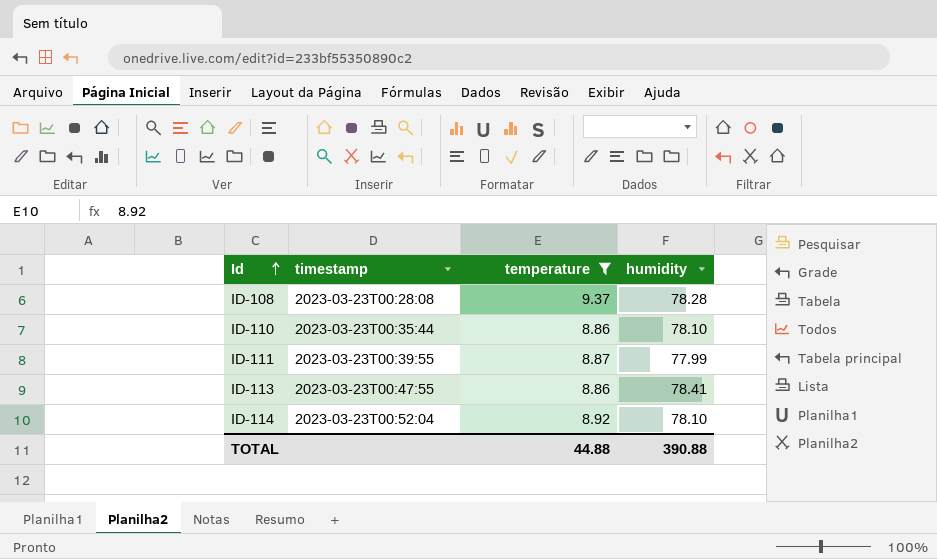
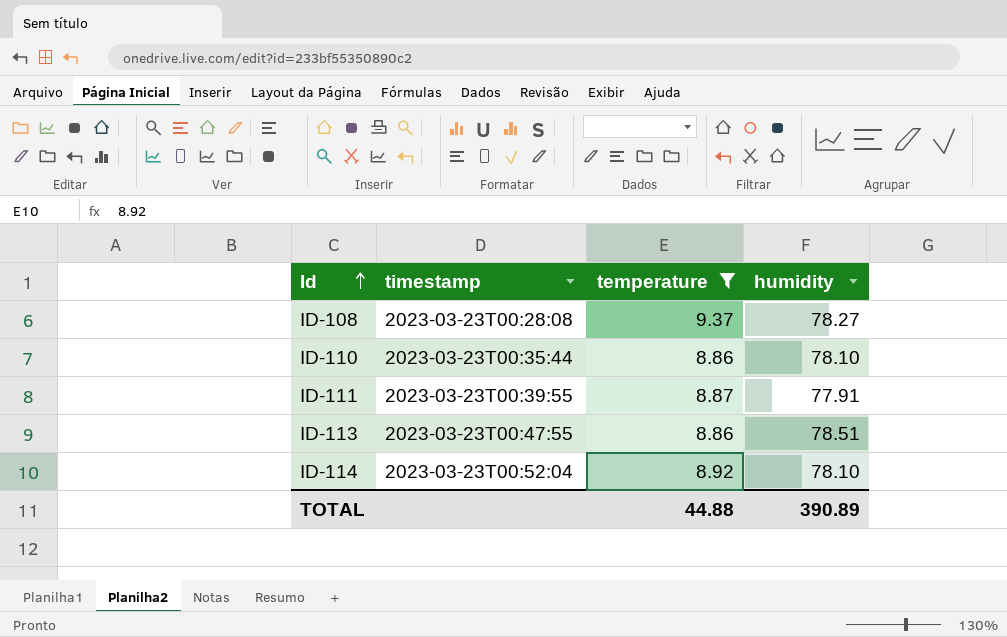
ID-108 | humidity: 78.28 -> 78.27
ID-111 | humidity: 77.99 -> 77.91
ID-113 | humidity: 78.41 -> 78.51
TOTAL | humidity: 390.88 -> 390.89

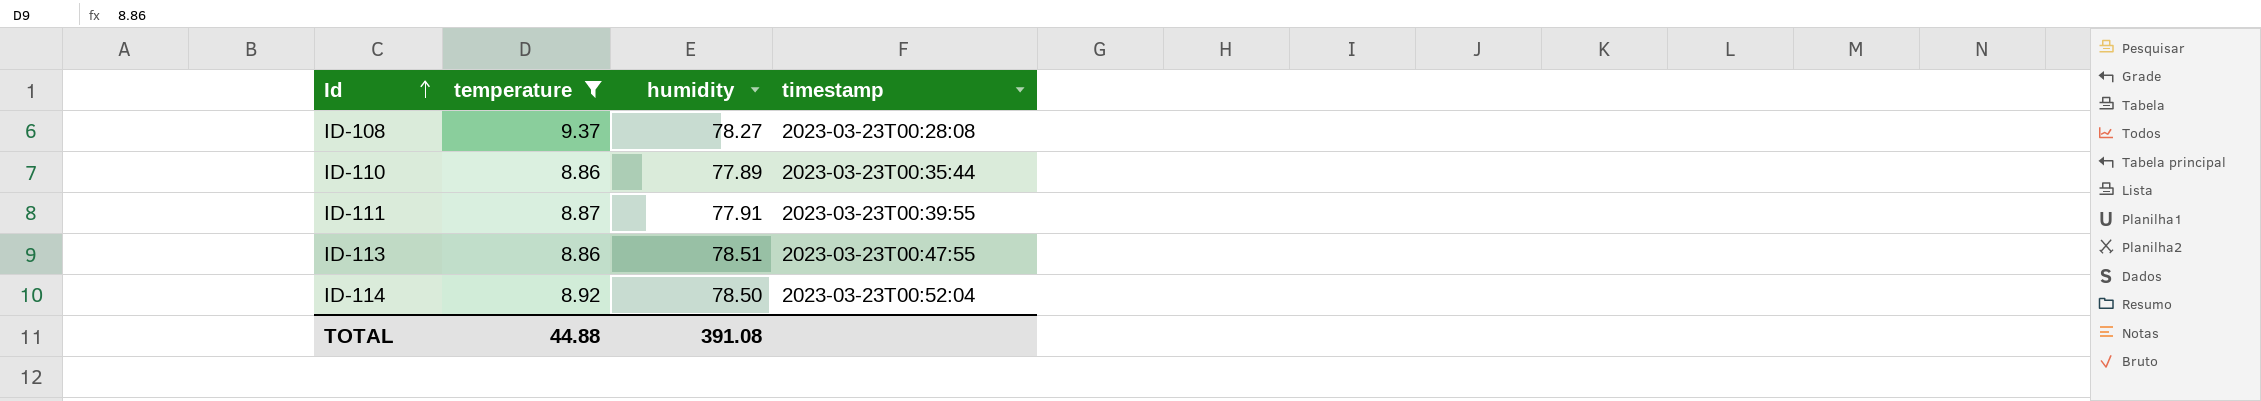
column timestamp | position: 2 -> 4
ID-110 | humidity: 78.10 -> 77.89
ID-114 | humidity: 78.10 -> 78.50
TOTAL | humidity: 390.89 -> 391.08

